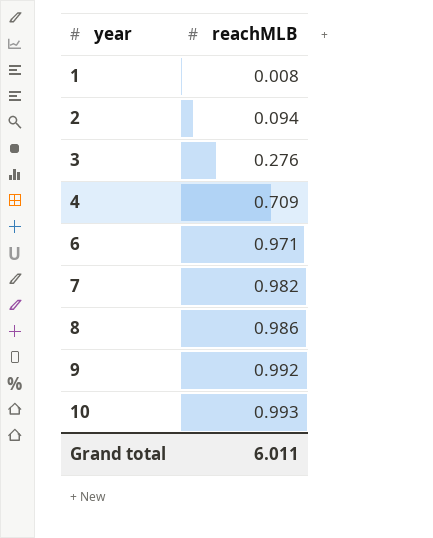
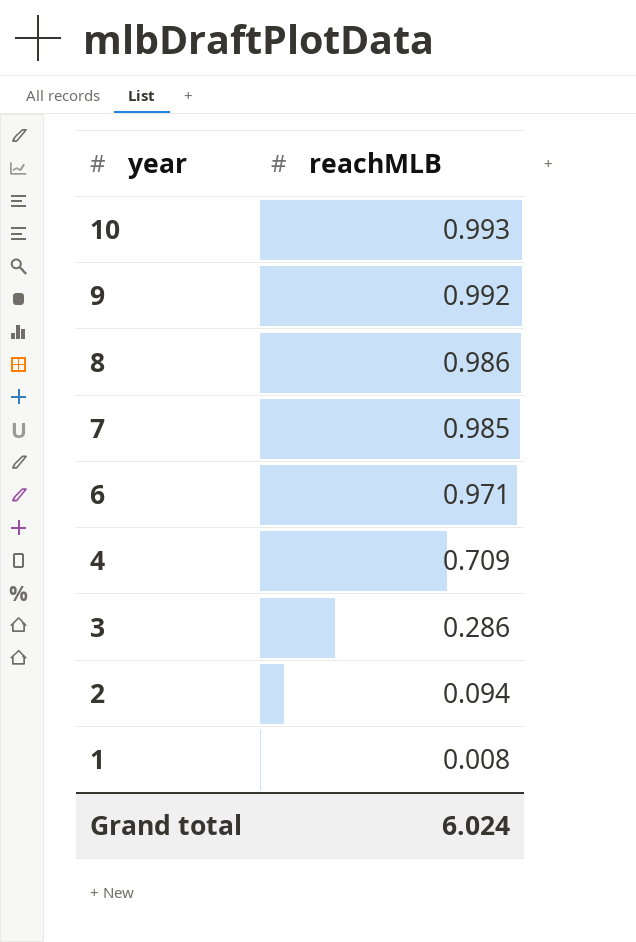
row order: year ascending -> year descending
7 | reachMLB: 0.982 -> 0.985
3 | reachMLB: 0.276 -> 0.286
Grand total | reachMLB: 6.011 -> 6.024

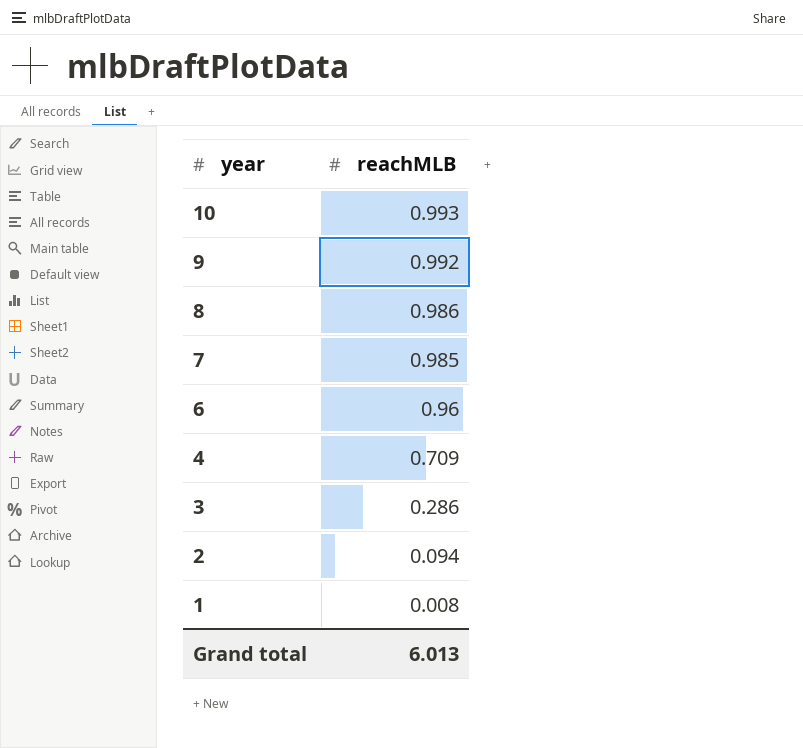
6 | reachMLB: 0.971 -> 0.96
Grand total | reachMLB: 6.024 -> 6.013

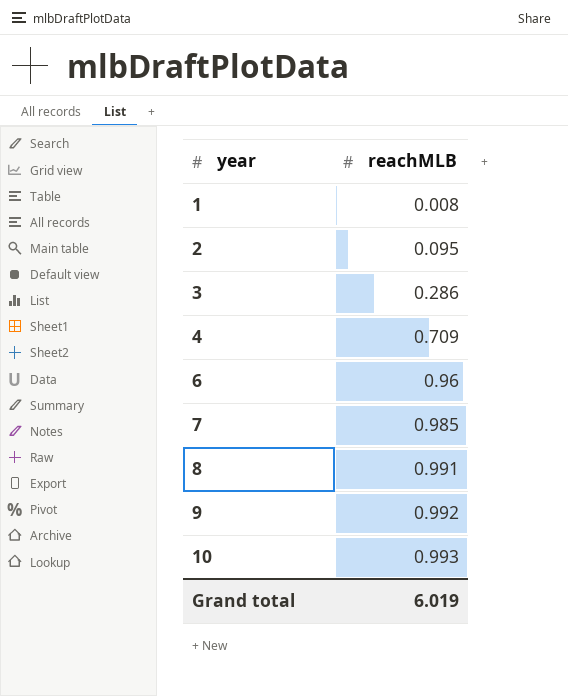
row order: year descending -> year ascending
2 | reachMLB: 0.094 -> 0.095
8 | reachMLB: 0.986 -> 0.991
Grand total | reachMLB: 6.013 -> 6.019

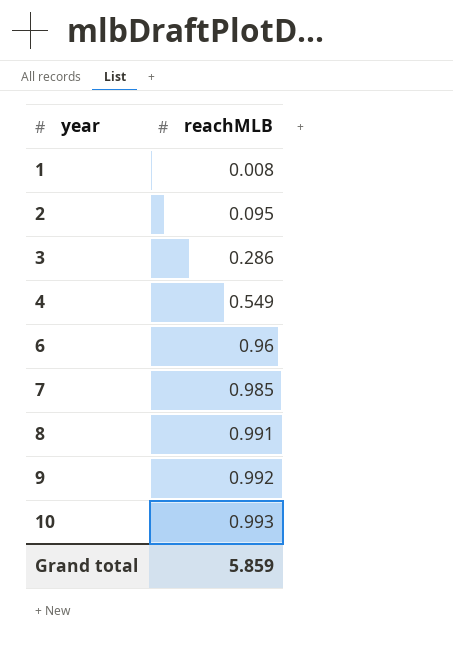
4 | reachMLB: 0.709 -> 0.549
Grand total | reachMLB: 6.019 -> 5.859

